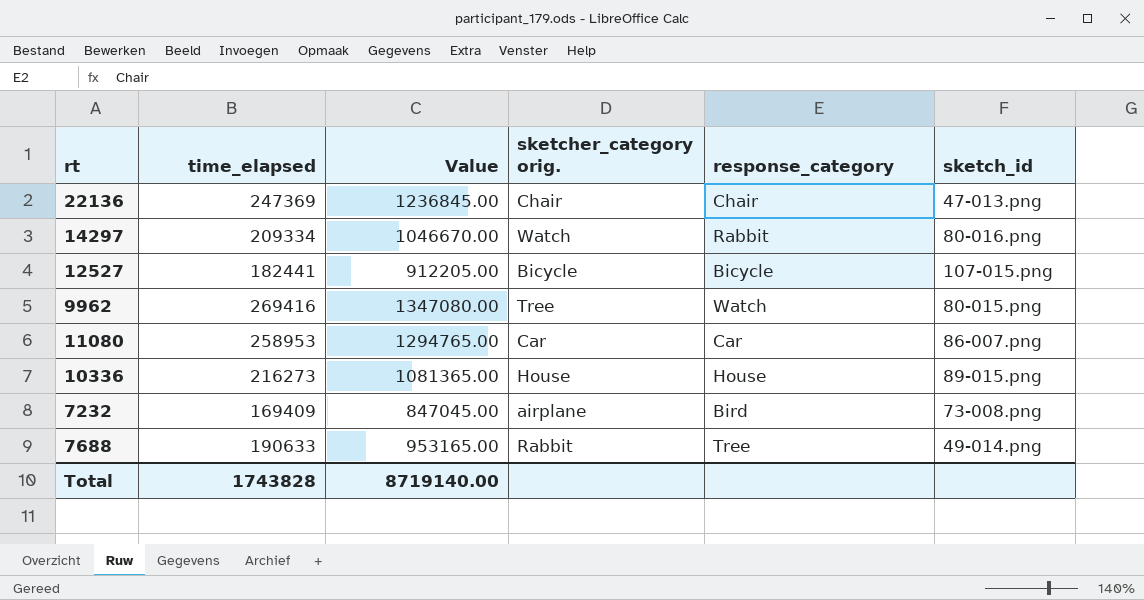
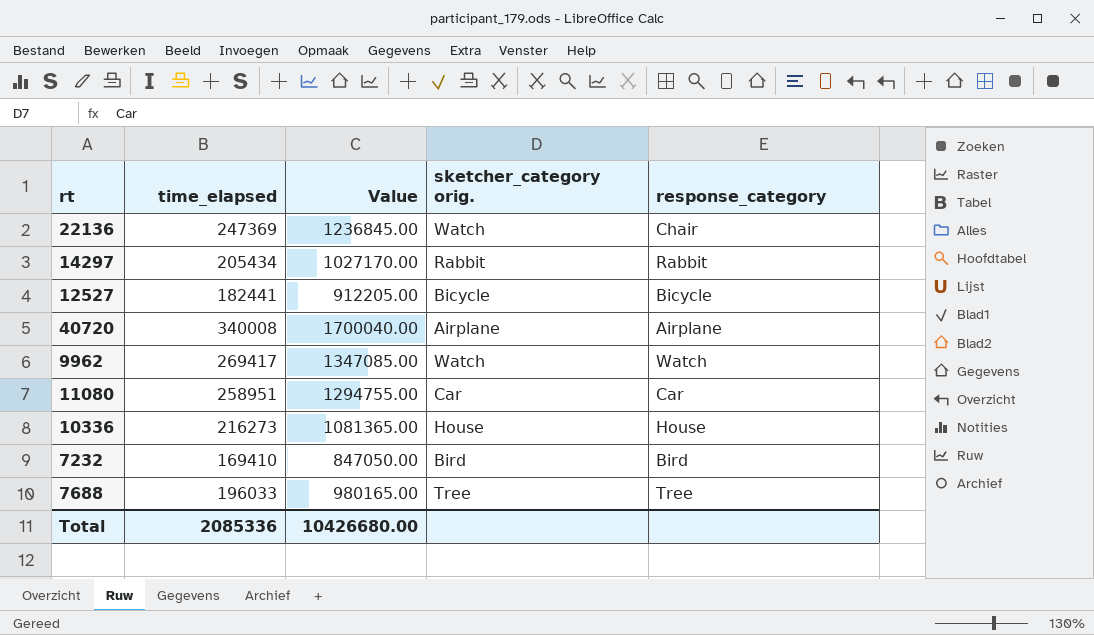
column sketch_id | position: 6 -> none
22136 | sketcher_category orig.: Chair -> Watch
14297 | time_elapsed: 209334 -> 205434
14297 | Value: 1046670.00 -> 1027170.00
14297 | sketcher_category orig.: Watch -> Rabbit
row 40720: none -> 340008 | 1700040.00 | Airplane | Airplane
9962 | time_elapsed: 269416 -> 269417
9962 | Value: 1347080.00 -> 1347085.00
9962 | sketcher_category orig.: Tree -> Watch
11080 | time_elapsed: 258953 -> 258951
11080 | Value: 1294765.00 -> 1294755.00
7232 | time_elapsed: 169409 -> 169410
7232 | Value: 847045.00 -> 847050.00
7232 | sketcher_category orig.: airplane -> Bird
7688 | time_elapsed: 190633 -> 196033
7688 | Value: 953165.00 -> 980165.00
7688 | sketcher_category orig.: Rabbit -> Tree
Total | time_elapsed: 1743828 -> 2085336
Total | Value: 8719140.00 -> 10426680.00

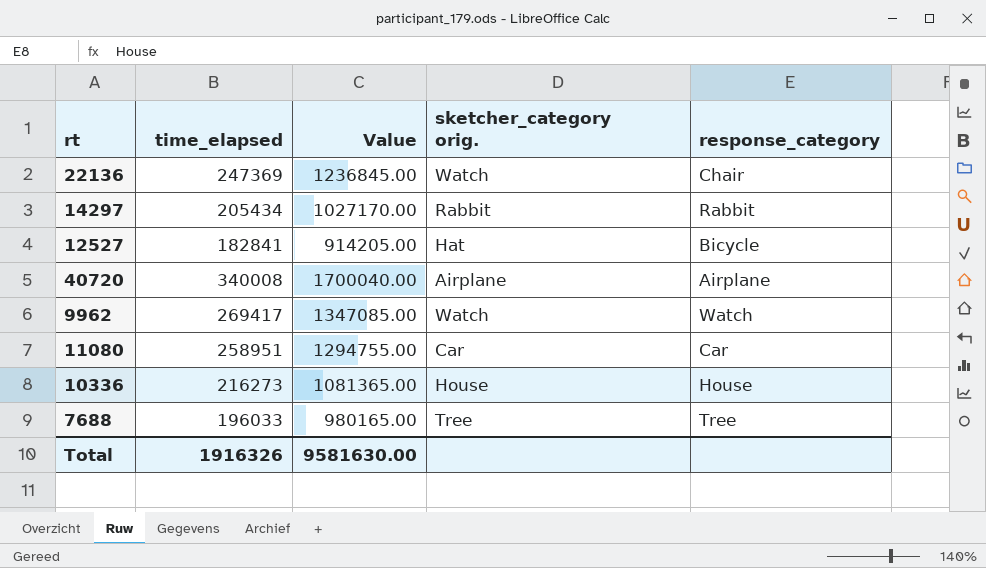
row 7232: 169410 | 847050.00 | Bird | Bird -> none
12527 | time_elapsed: 182441 -> 182841
12527 | Value: 912205.00 -> 914205.00
12527 | sketcher_category orig.: Bicycle -> Hat
Total | time_elapsed: 2085336 -> 1916326
Total | Value: 10426680.00 -> 9581630.00

